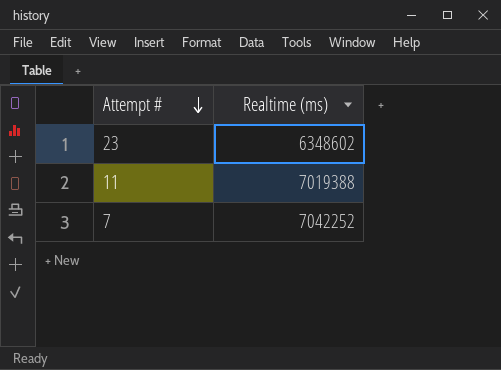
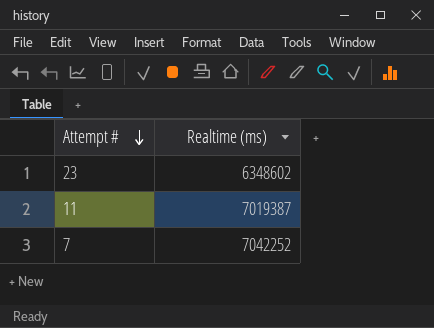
11 | Realtime (ms): 7019388 -> 7019387

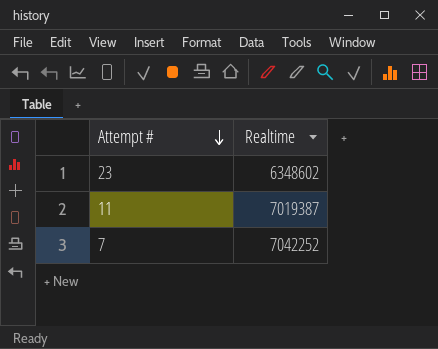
column name: Realtime (ms) -> Realtime

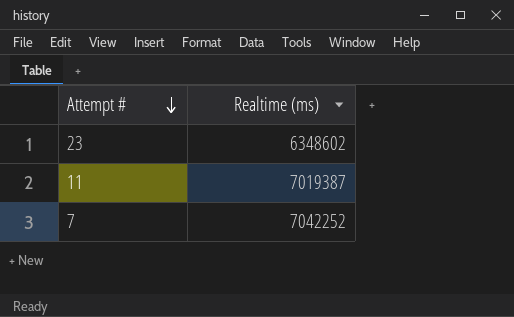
column name: Realtime -> Realtime (ms)

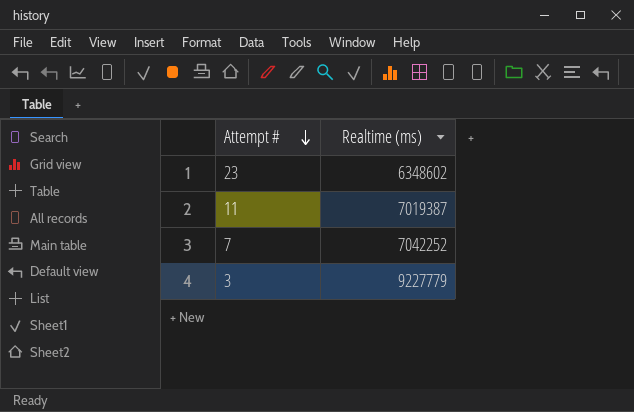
row 3: none -> 9227779

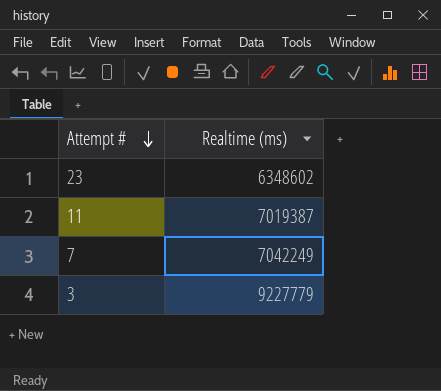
7 | Realtime (ms): 7042252 -> 7042249

